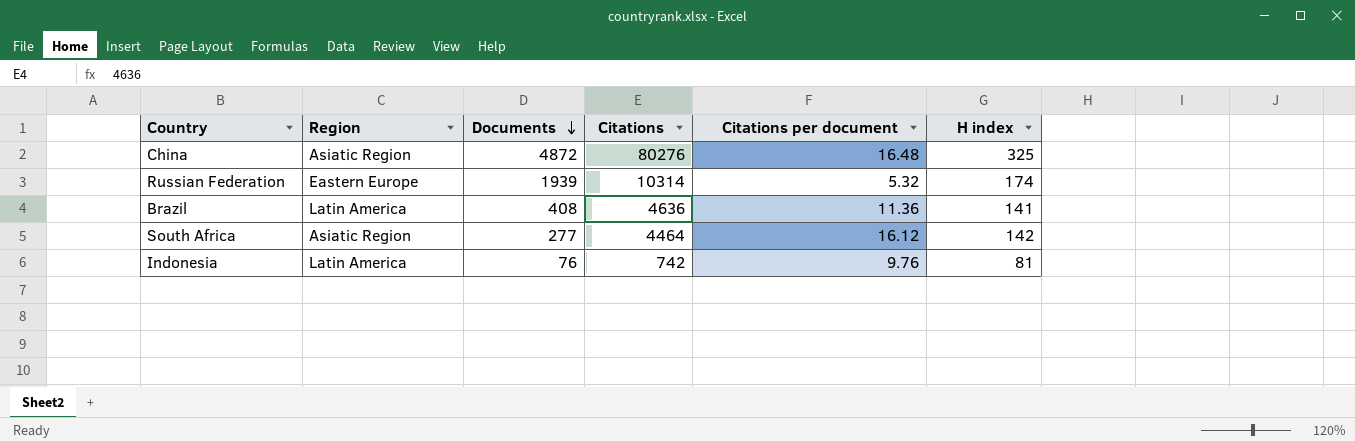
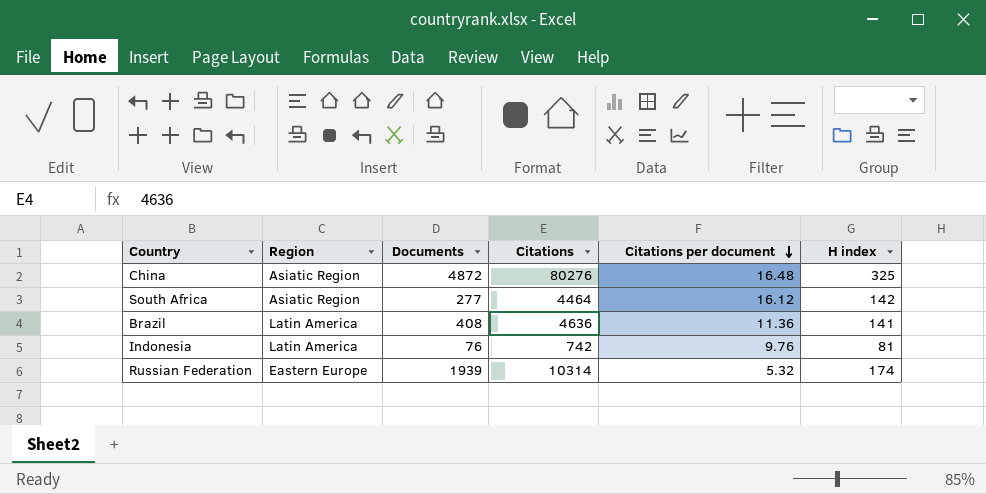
row order: Documents descending -> Citations per document descending

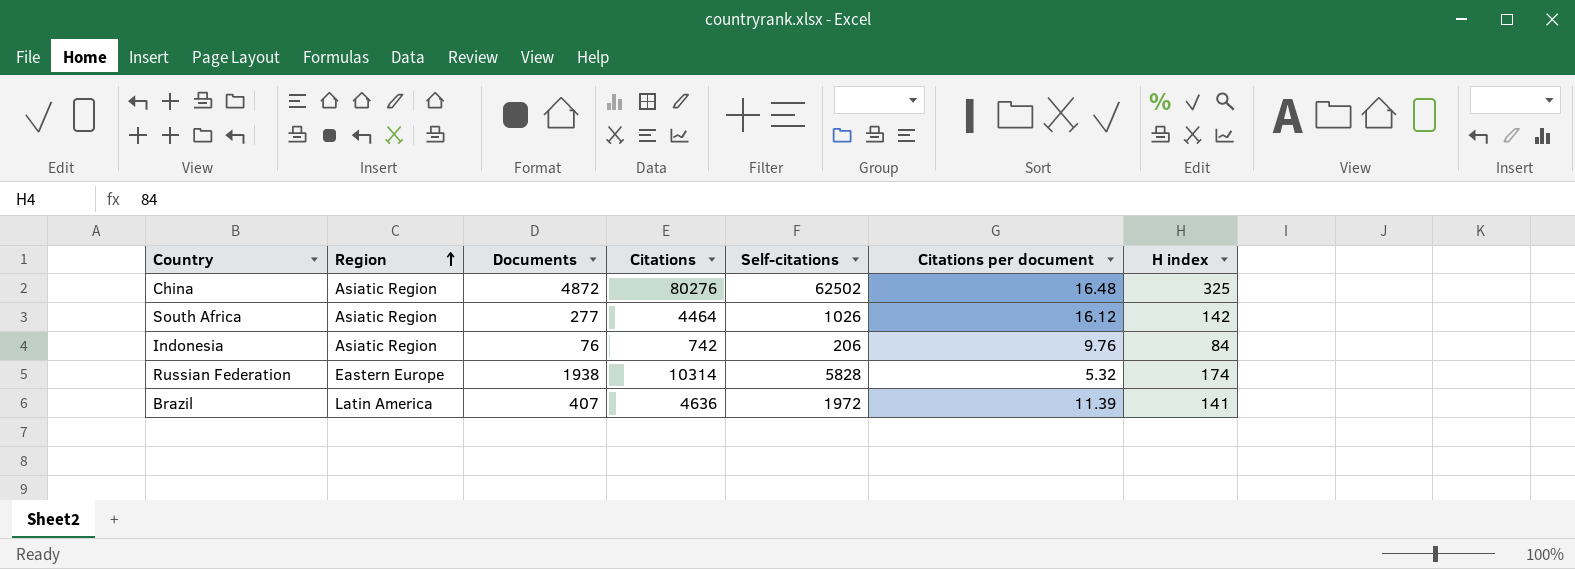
row order: Citations per document descending -> Region ascending
column Self-citations | position: none -> 5
Indonesia | Region: Latin America -> Asiatic Region
Indonesia | H index: 81 -> 84
Russian Federation | Documents: 1939 -> 1938
Brazil | Documents: 408 -> 407
Brazil | Citations per document: 11.36 -> 11.39

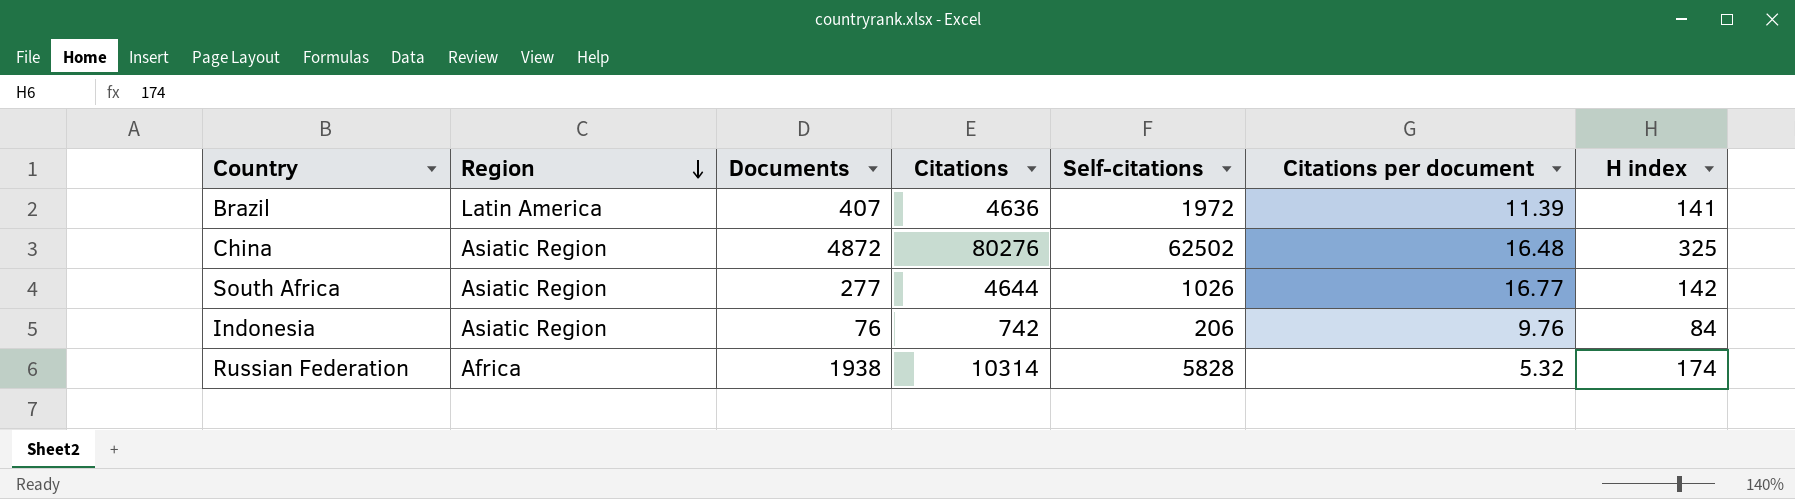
row order: Region ascending -> Region descending
South Africa | Citations: 4464 -> 4644
South Africa | Citations per document: 16.12 -> 16.77
Russian Federation | Region: Eastern Europe -> Africa

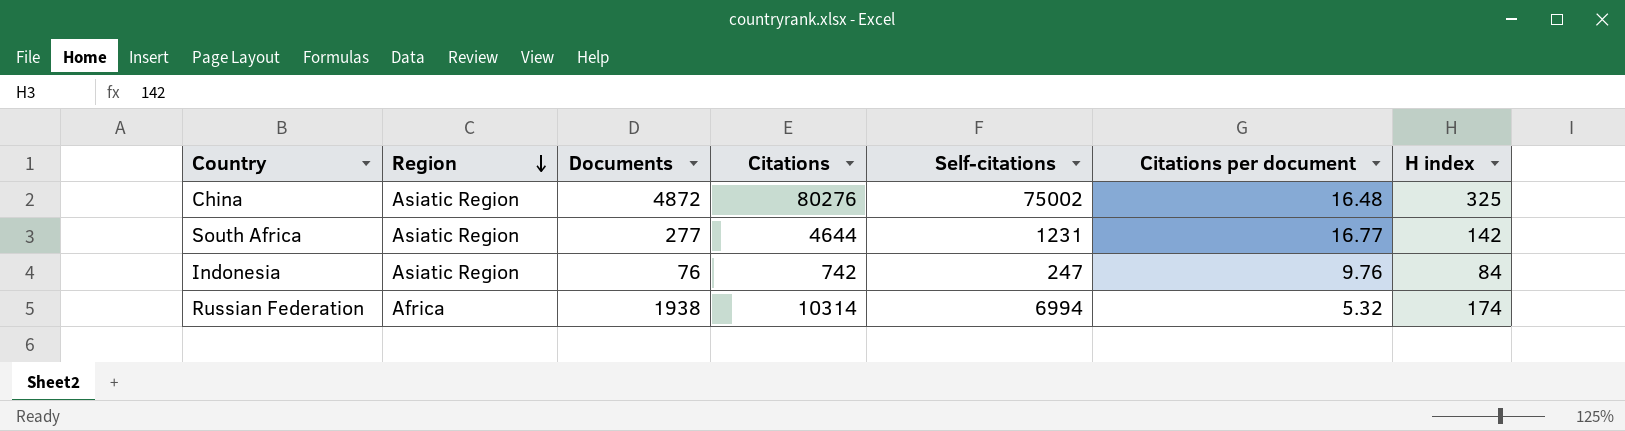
row Brazil: Latin America | 407 | 4636 | 1972 | 11.39 | 141 -> none
China | Self-citations: 62502 -> 75002
South Africa | Self-citations: 1026 -> 1231
Indonesia | Self-citations: 206 -> 247
Russian Federation | Self-citations: 5828 -> 6994

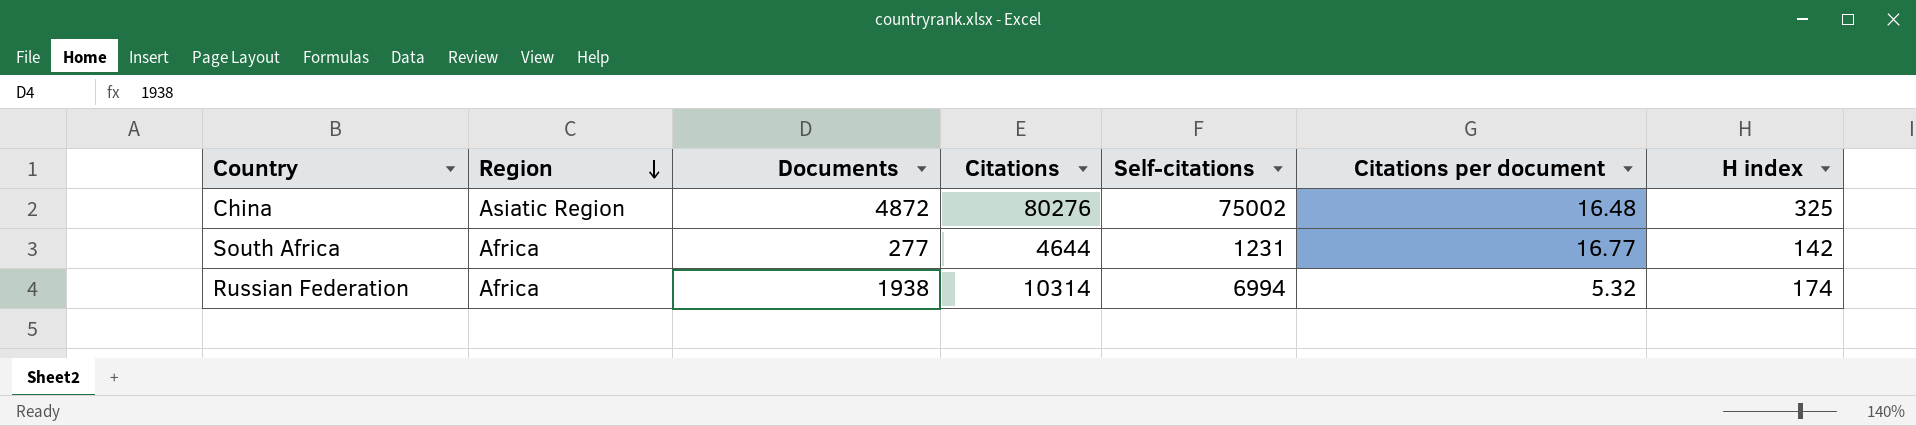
row Indonesia: Asiatic Region | 76 | 742 | 247 | 9.76 | 84 -> none
South Africa | Region: Asiatic Region -> Africa

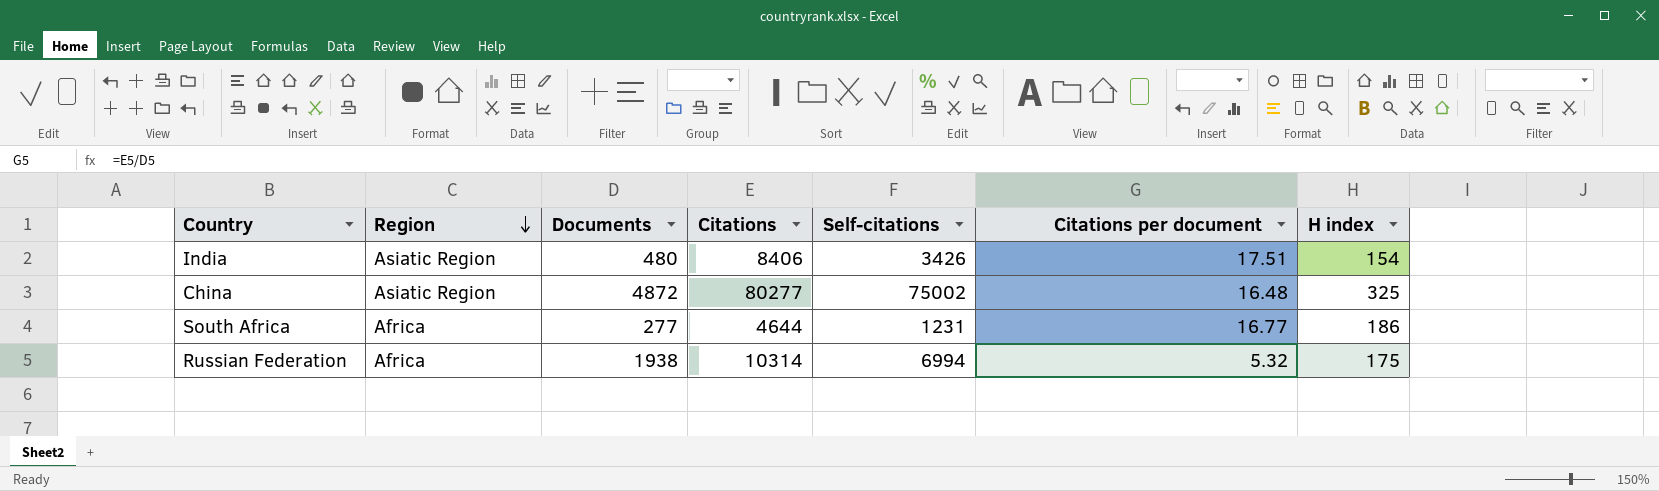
row India: none -> Asiatic Region | 480 | 8406 | 3426 | 17.51 | 154
China | Citations: 80276 -> 80277
South Africa | H index: 142 -> 186
Russian Federation | H index: 174 -> 175

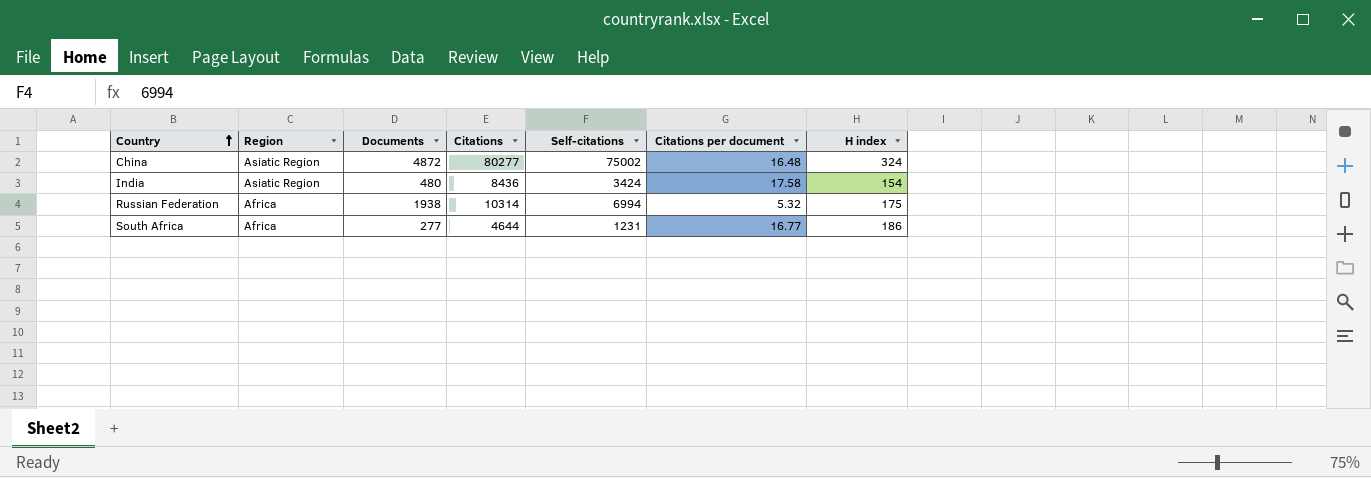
row order: Region descending -> Country ascending
China | H index: 325 -> 324
India | Citations: 8406 -> 8436
India | Self-citations: 3426 -> 3424
India | Citations per document: 17.51 -> 17.58

